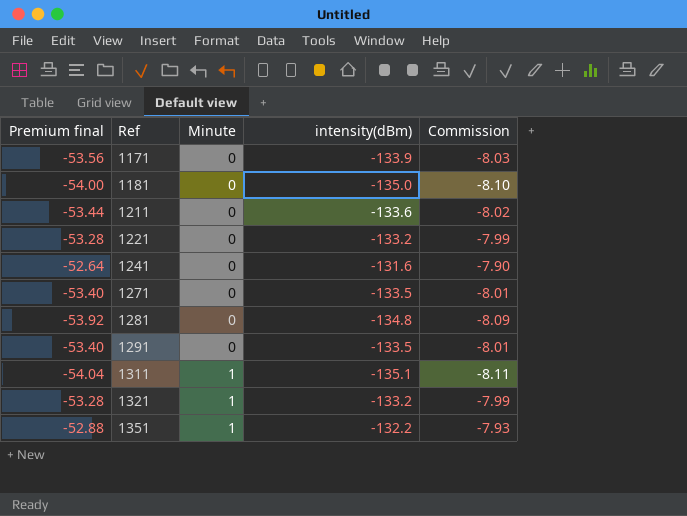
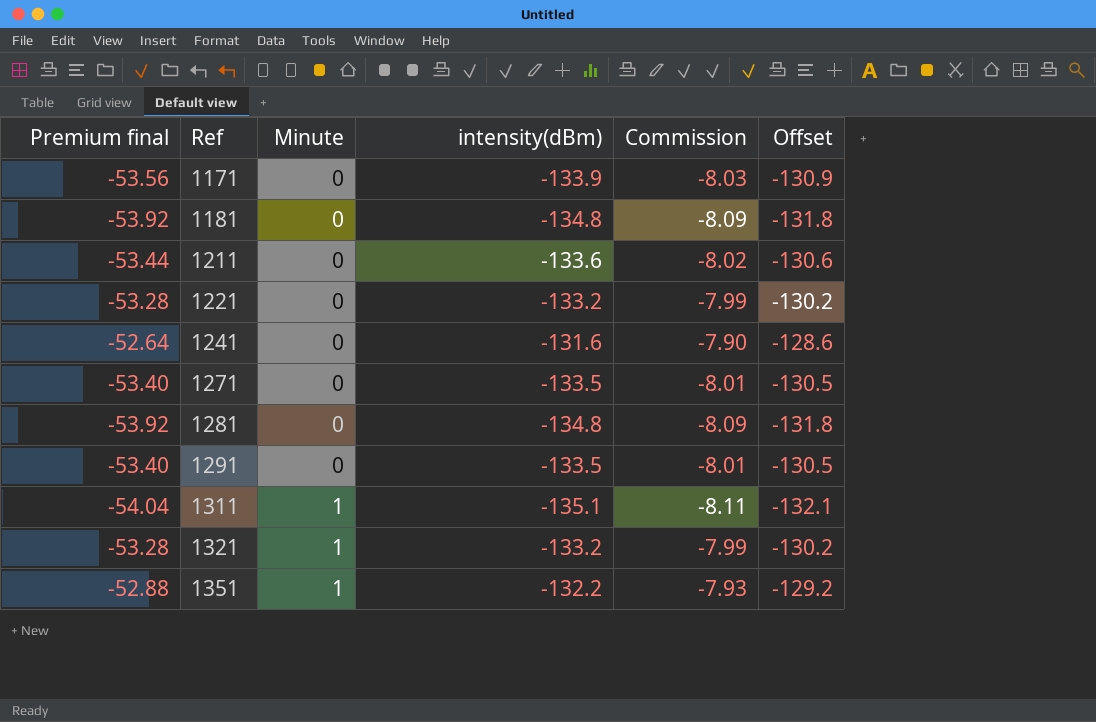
column Offset | formula: none -> [intensity(dBm)] + 3
1181 | Premium final: -54.00 -> -53.92
1181 | intensity(dBm): -135.0 -> -134.8
1181 | Commission: -8.10 -> -8.09

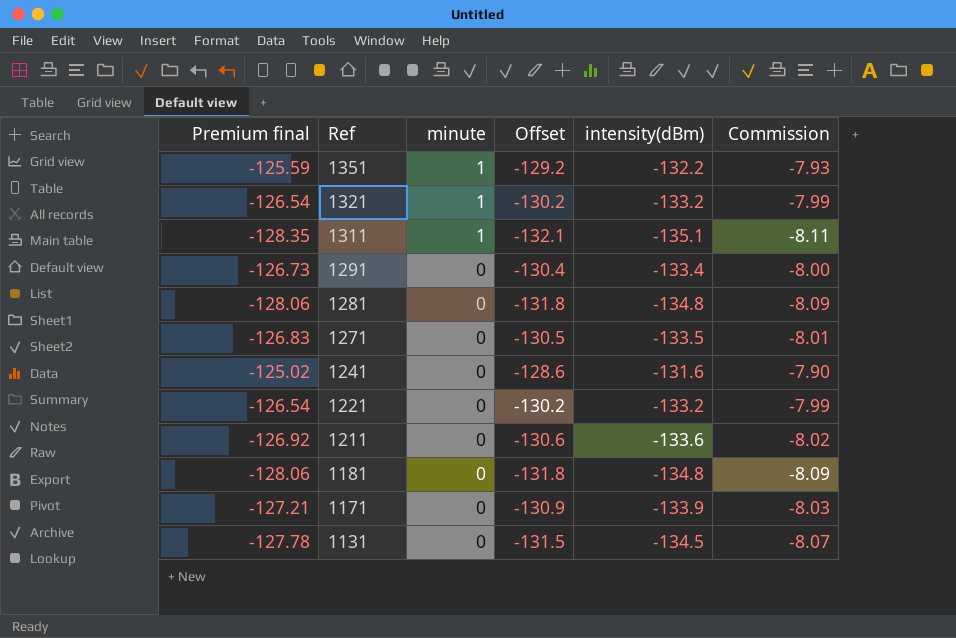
row order: Ref ascending -> Ref descending
column Premium final | formula: [intensity(dBm)] * 0.4 -> [intensity(dBm)] * 0.95
column name: Minute -> minute
column Offset | position: 6 -> 4
1291 | Offset: -130.5 -> -130.4
1291 | intensity(dBm): -133.5 -> -133.4
1291 | Commission: -8.01 -> -8.00
row 1131: none -> -127.78 | 0 | -131.5 | -134.5 | -8.07

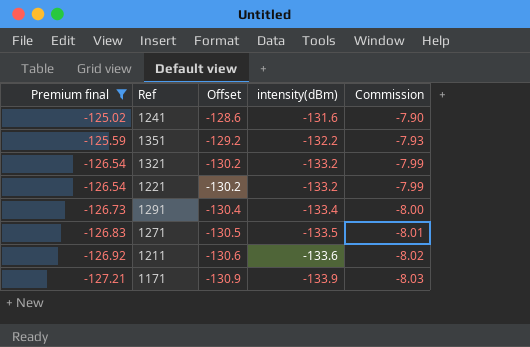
filter: none -> Premium final >= -127.21
row order: Ref descending -> Premium final descending
column minute | position: 3 -> none

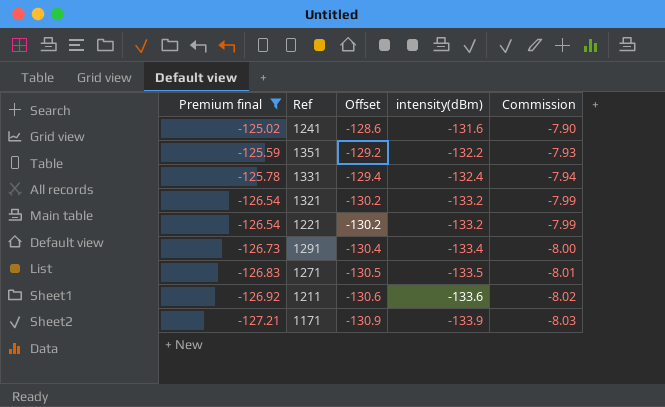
row 1331: none -> -125.78 | -129.4 | -132.4 | -7.94

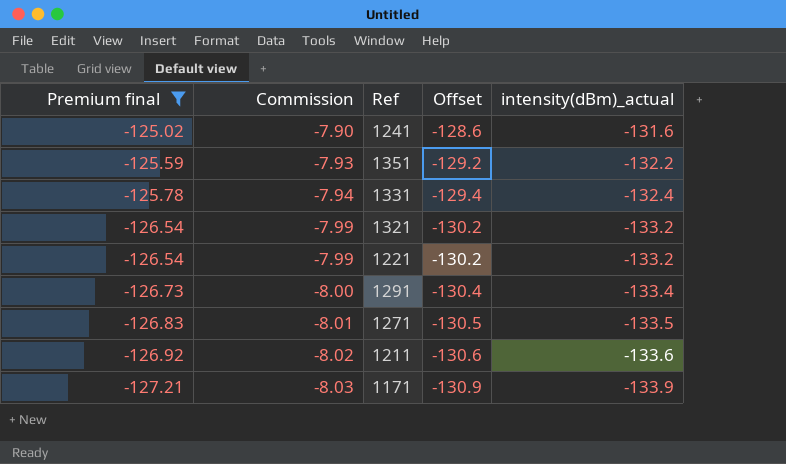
column Commission | position: 5 -> 2
column name: intensity(dBm) -> intensity(dBm)_actual

